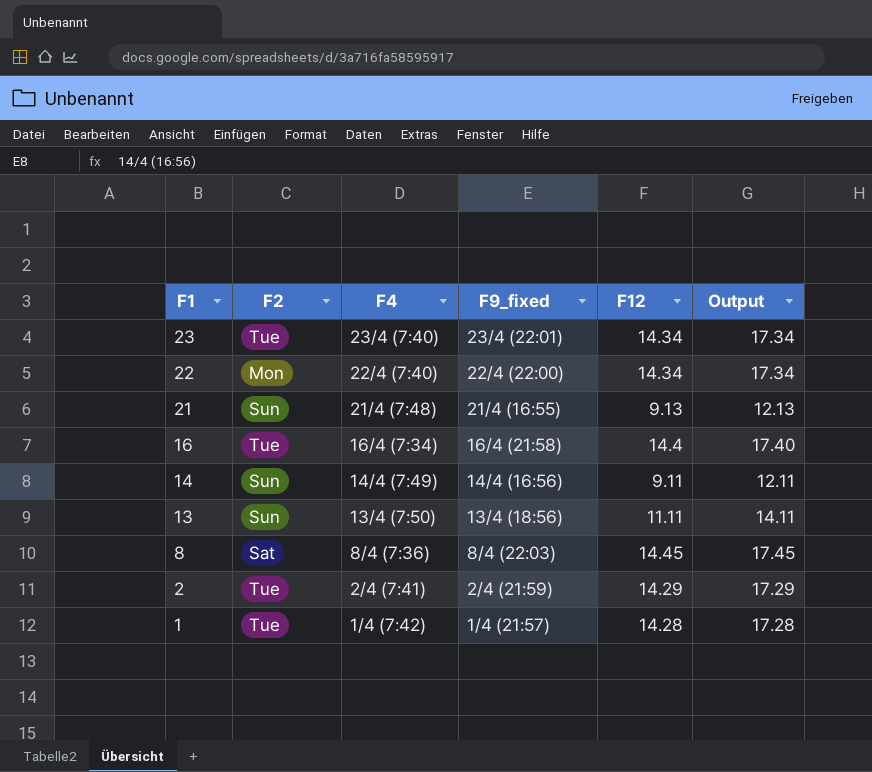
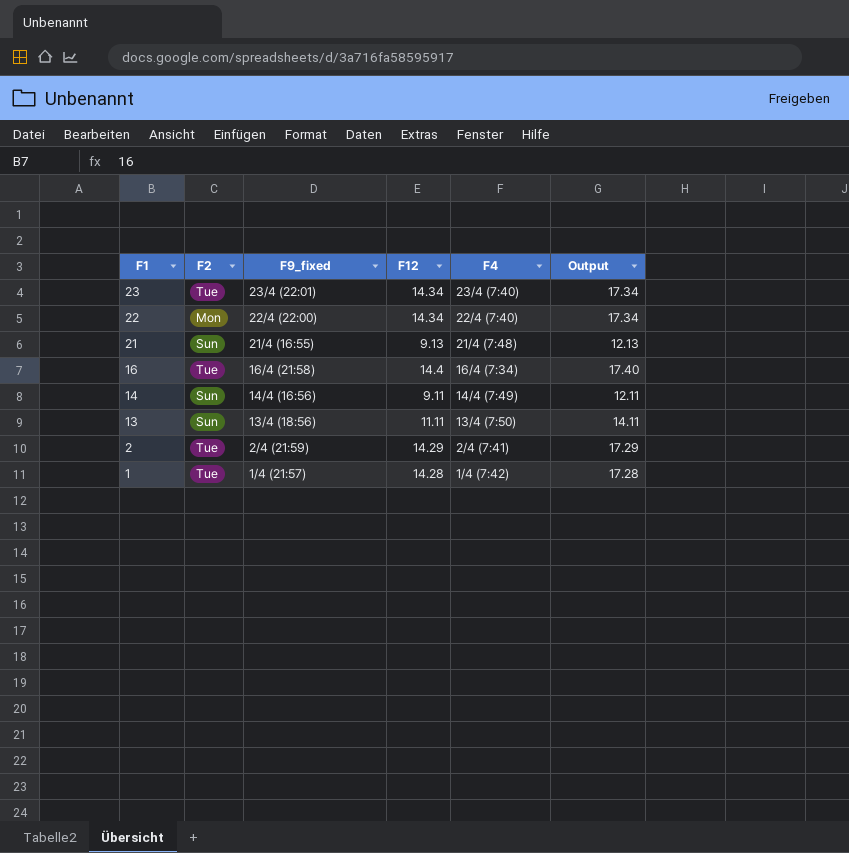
column F4 | position: 3 -> 5
row 8: Sat | 8/4 (7:36) | 8/4 (22:03) | 14.45 | 17.45 -> none

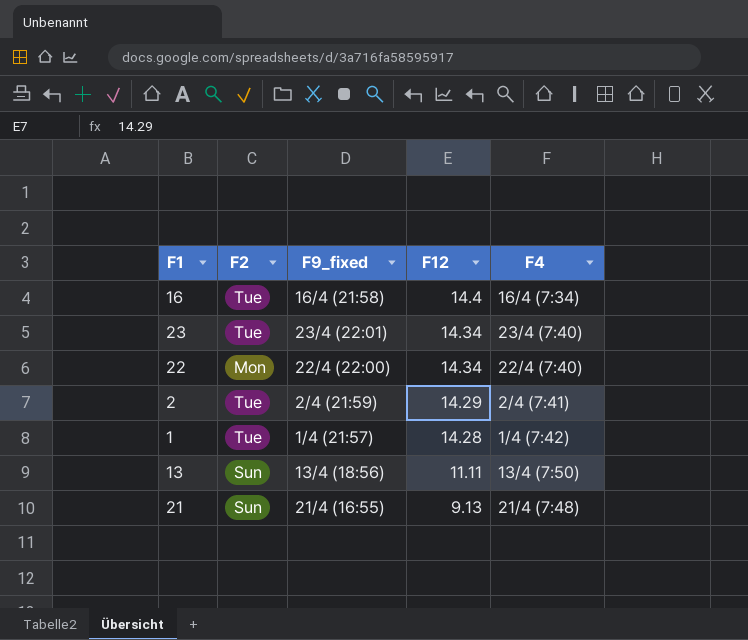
row order: F1 descending -> F12 descending
column Output | formula: [F12] + 3 -> none
row 14: Sun | 14/4 (16:56) | 9.11 | 14/4 (7:49) | 12.11 -> none

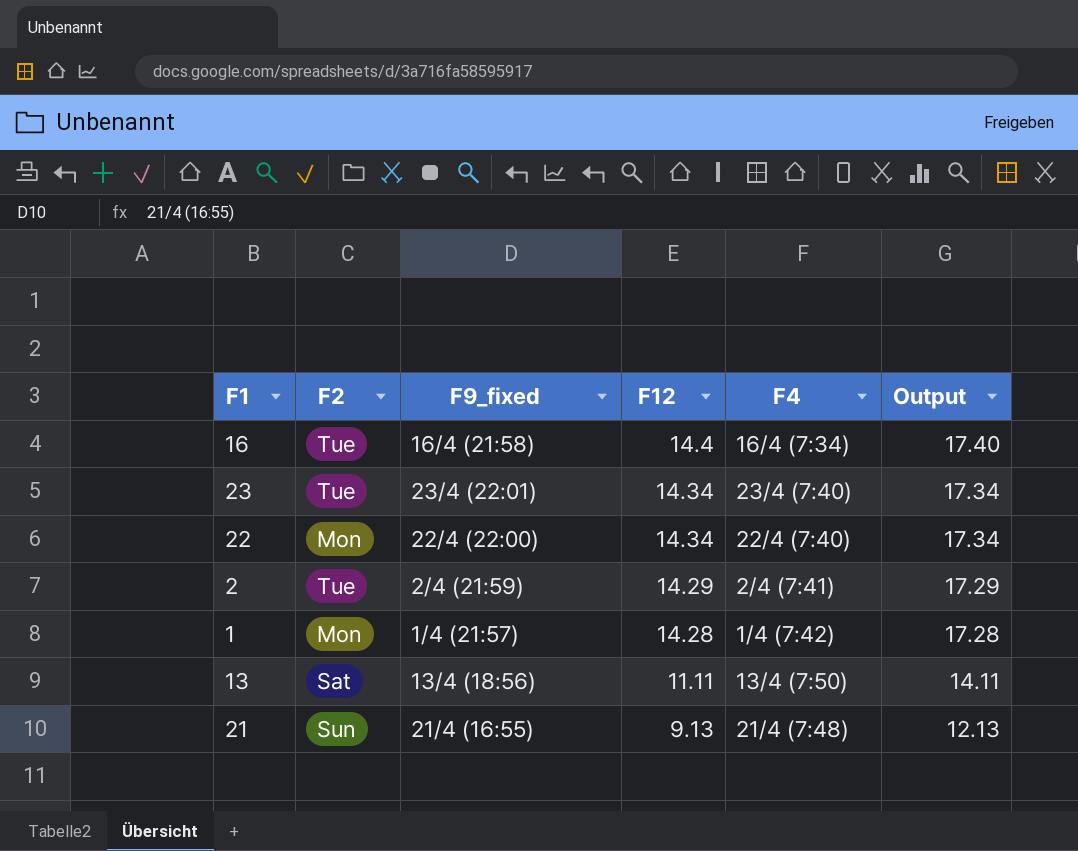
column Output | formula: none -> [F12] + 3
1 | F2: Tue -> Mon
13 | F2: Sun -> Sat

